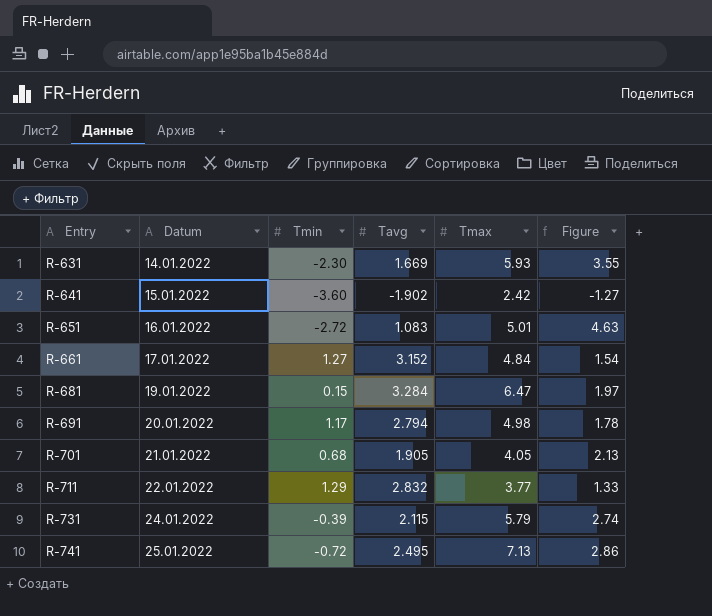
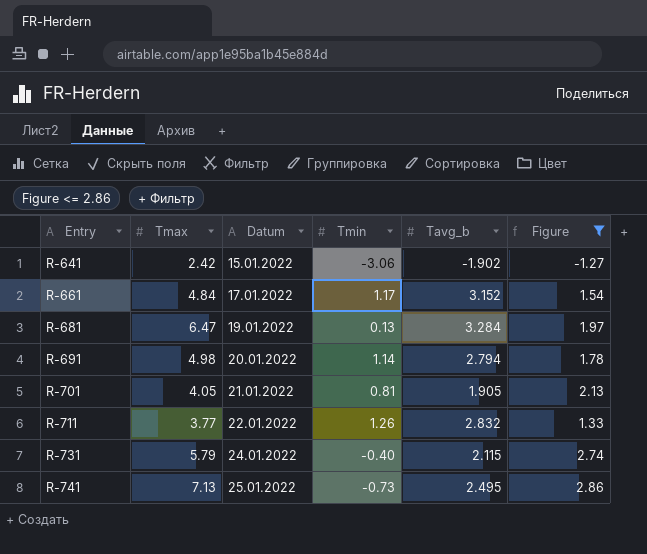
filter: none -> Figure <= 2.86
column Tmax | position: 5 -> 2
column name: Tavg -> Tavg_b
R-641 | Tmin: -3.60 -> -3.06
R-661 | Tmin: 1.27 -> 1.17
R-681 | Tmin: 0.15 -> 0.13
R-691 | Tmin: 1.17 -> 1.14
R-701 | Tmin: 0.68 -> 0.81
R-711 | Tmin: 1.29 -> 1.26
R-731 | Tmin: -0.39 -> -0.40
R-741 | Tmin: -0.72 -> -0.73

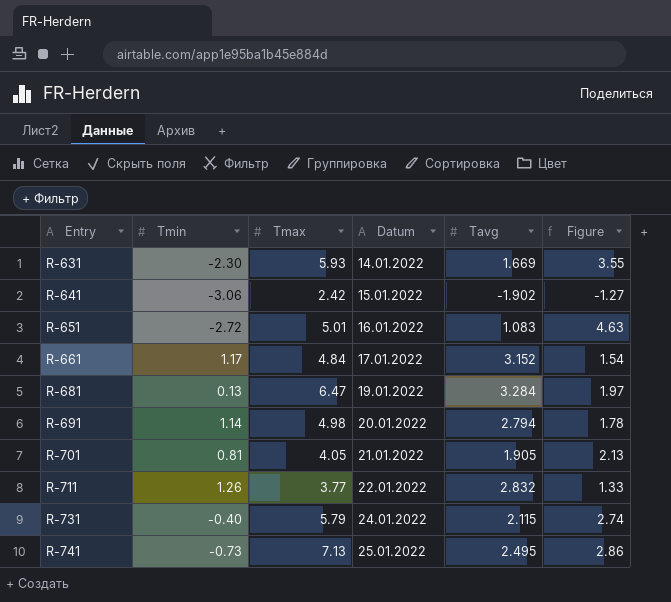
filter: Figure <= 2.86 -> none
column Tmin | position: 4 -> 2
column name: Tavg_b -> Tavg

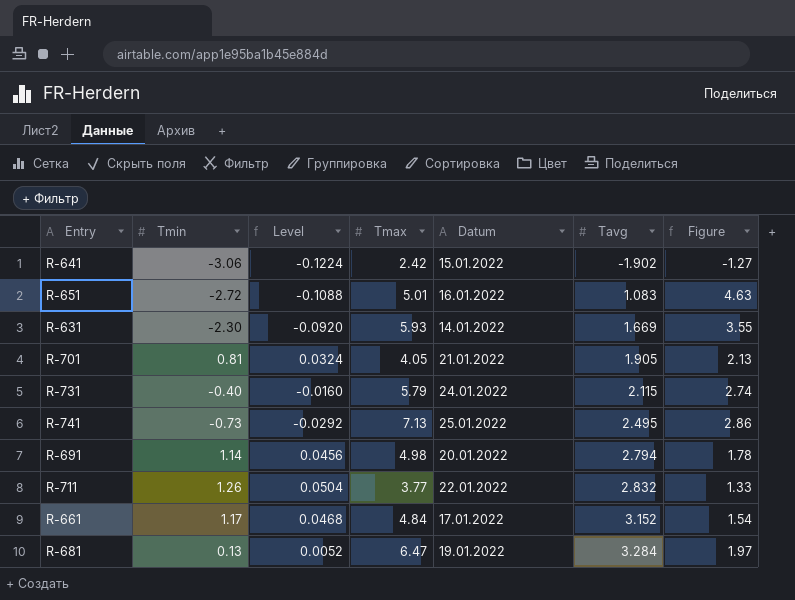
row order: Entry ascending -> Tavg ascending
column Level | formula: none -> [Tmin] * 0.04

